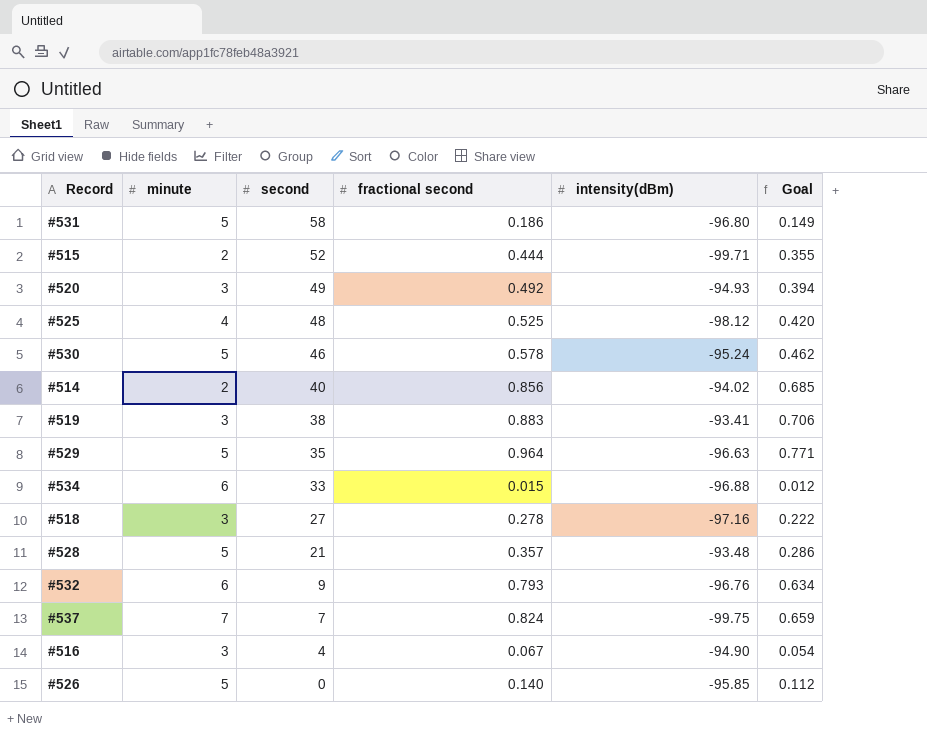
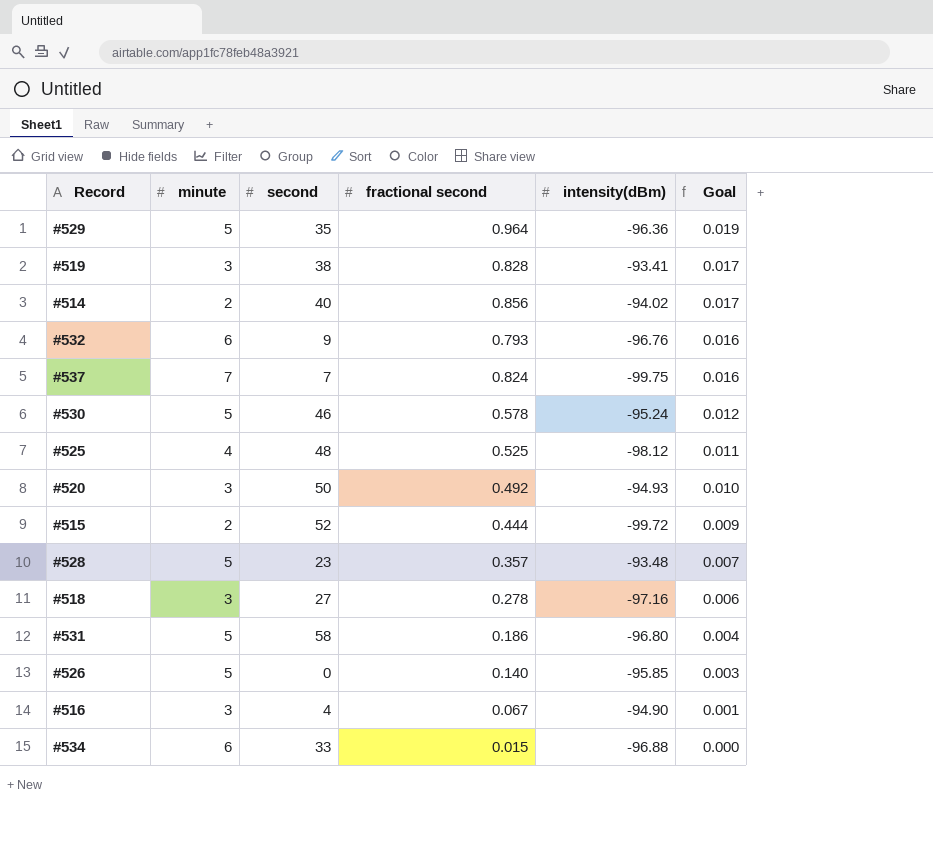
row order: second descending -> Goal descending
column Goal | formula: [fractional second] * 0.8 -> [fractional second] * 0.02
#529 | intensity(dBm): -96.63 -> -96.36
#519 | fractional second: 0.883 -> 0.828
#520 | second: 49 -> 50
#515 | intensity(dBm): -99.71 -> -99.72
#528 | second: 21 -> 23

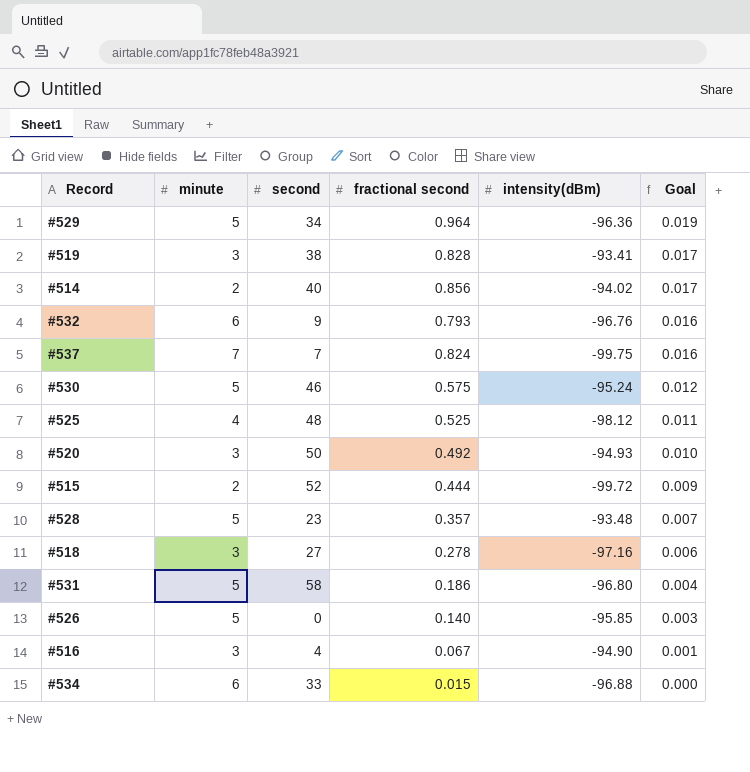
#529 | second: 35 -> 34
#530 | fractional second: 0.578 -> 0.575

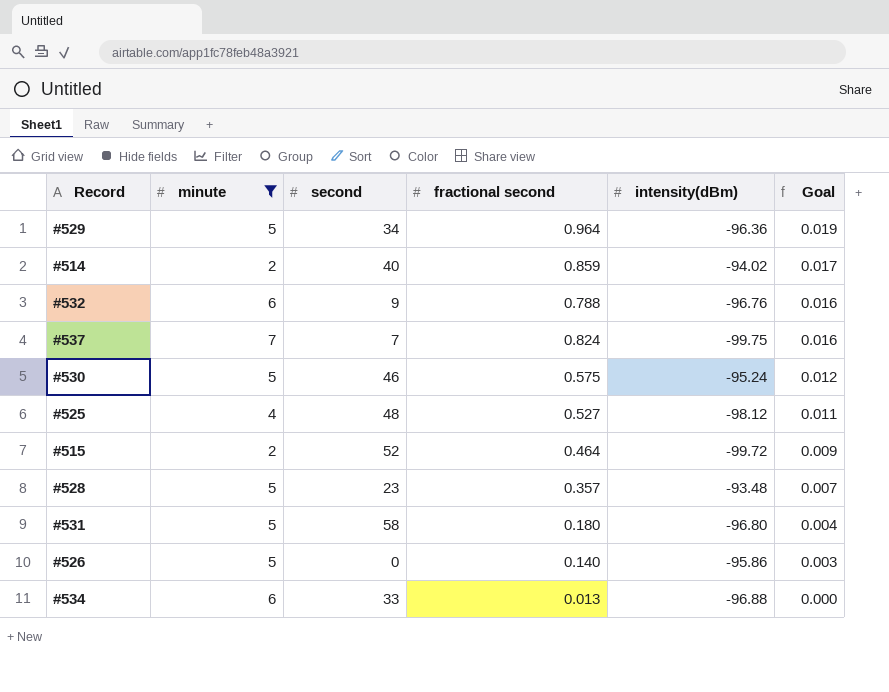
filter: none -> minute != 3
#514 | fractional second: 0.856 -> 0.859
#532 | fractional second: 0.793 -> 0.788
#525 | fractional second: 0.525 -> 0.527
#515 | fractional second: 0.444 -> 0.464
#531 | fractional second: 0.186 -> 0.180
#526 | intensity(dBm): -95.85 -> -95.86
#534 | fractional second: 0.015 -> 0.013

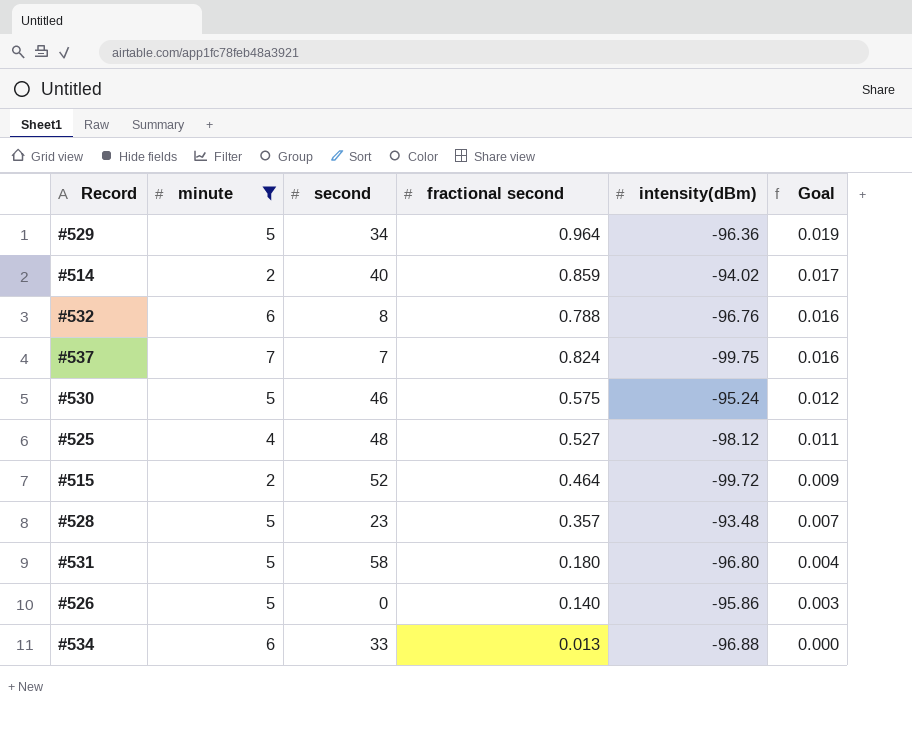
#532 | second: 9 -> 8

